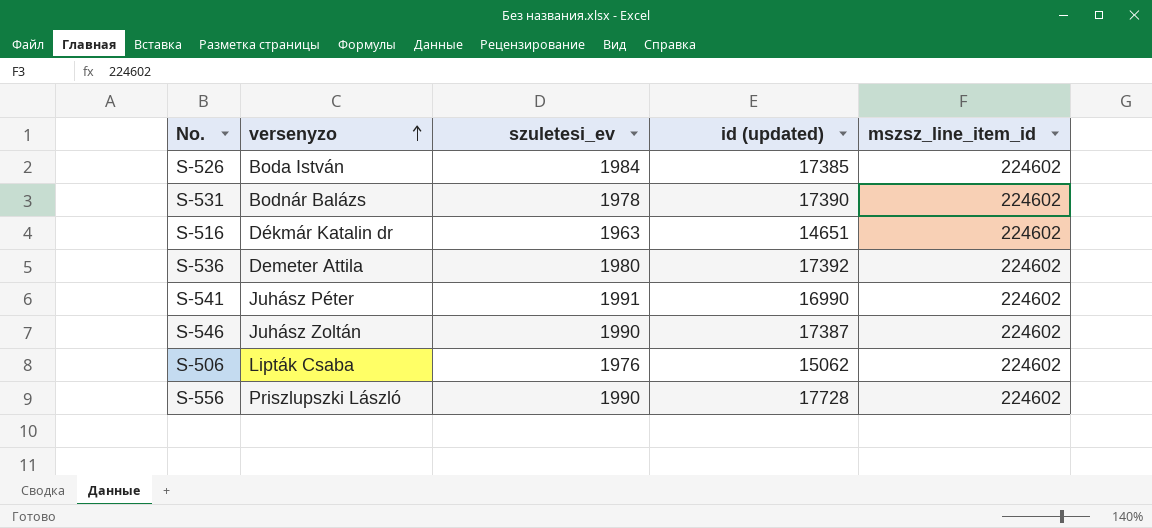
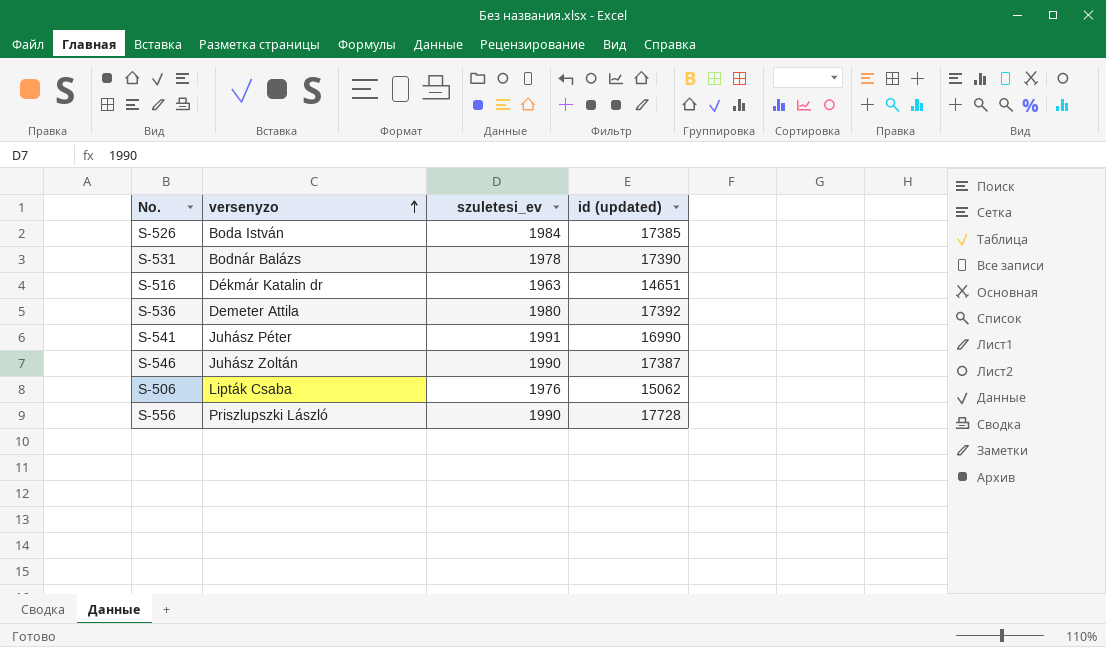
column mszsz_line_item_id | position: 5 -> none

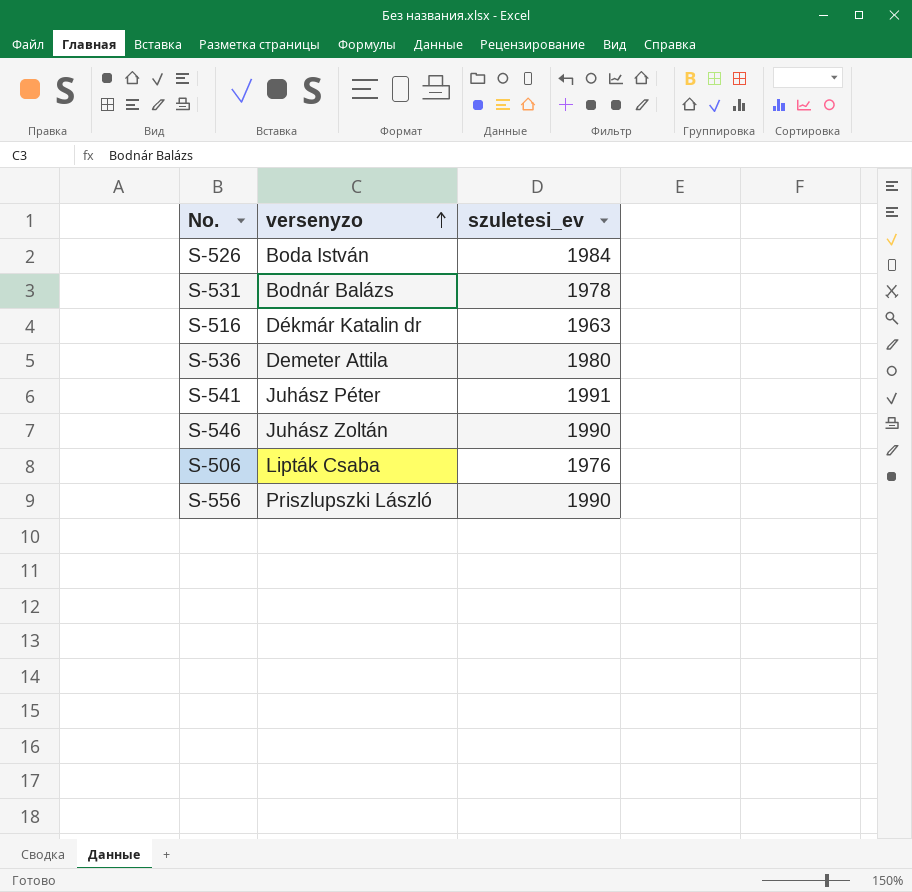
column id (updated) | position: 4 -> none

